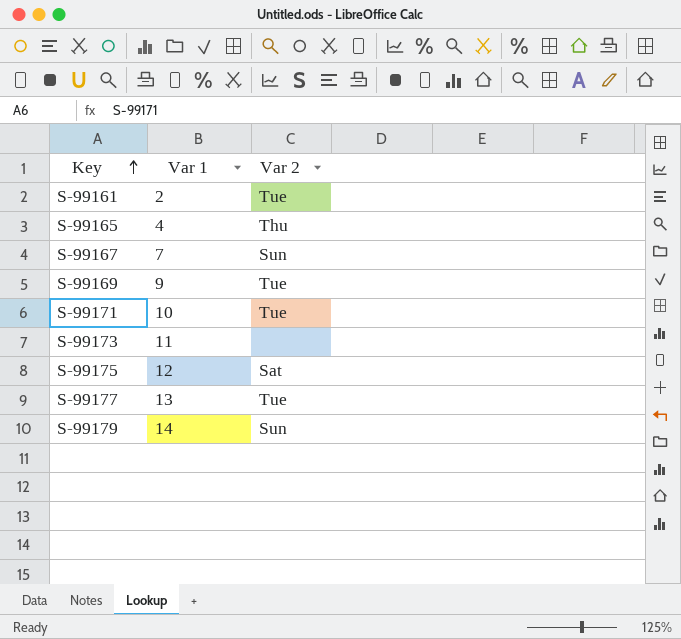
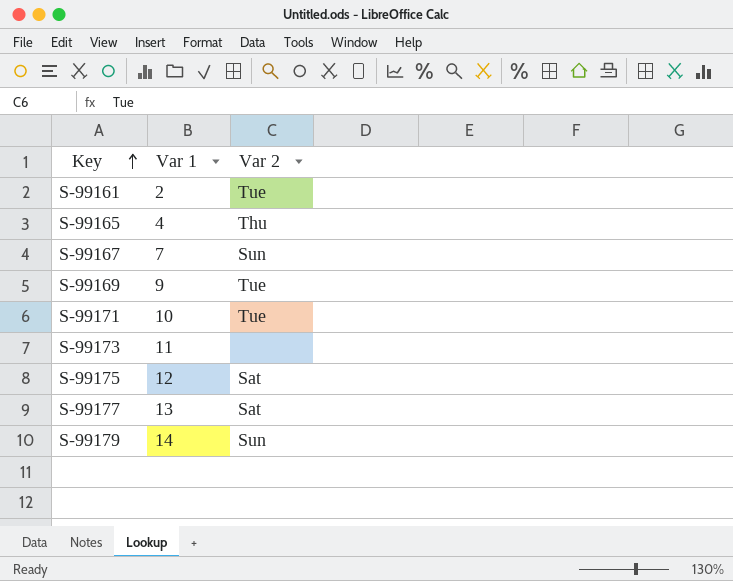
S-99177 | Var 2: Tue -> Sat

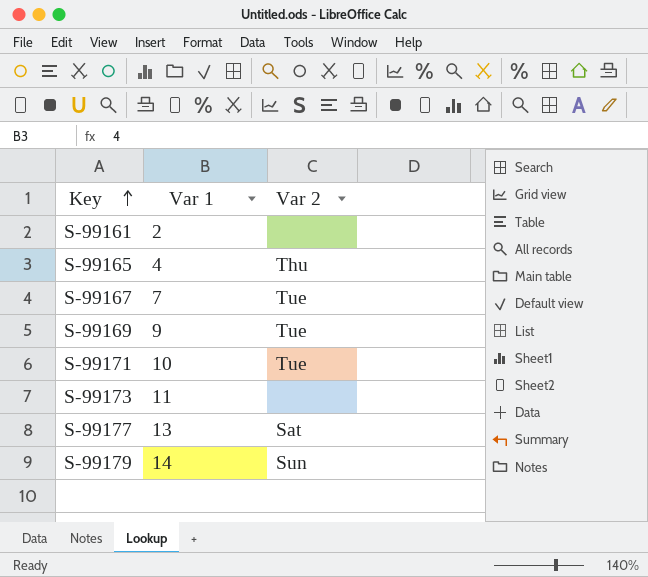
row S-99175: 12 | Sat -> none
S-99161 | Var 2: Tue -> none
S-99167 | Var 2: Sun -> Tue

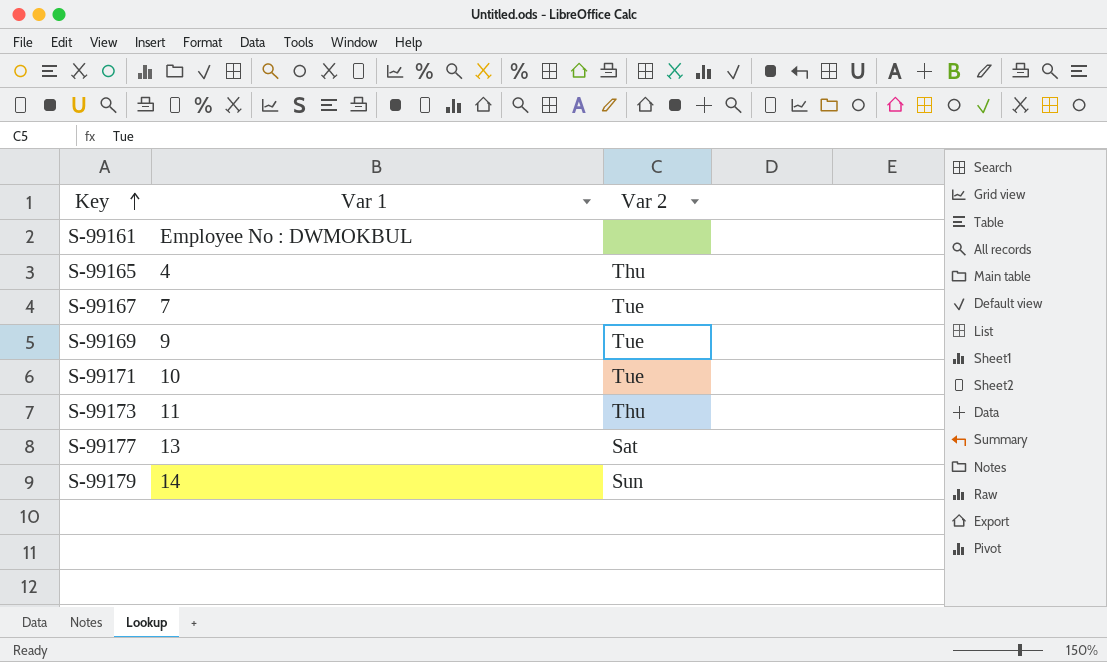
S-99161 | Var 1: 2 -> Employee No : DWMOKBUL
S-99173 | Var 2: none -> Thu

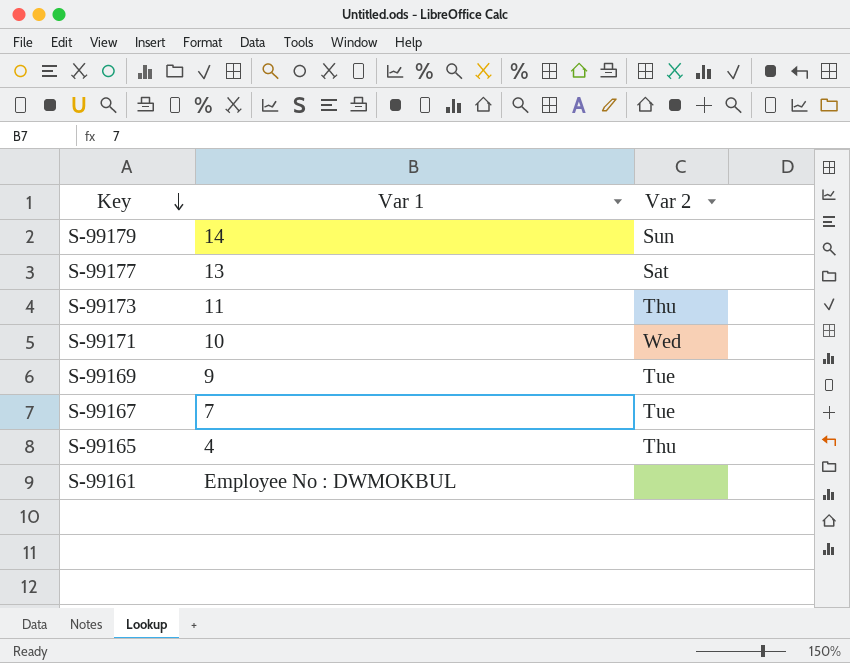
row order: Key ascending -> Key descending
S-99171 | Var 2: Tue -> Wed

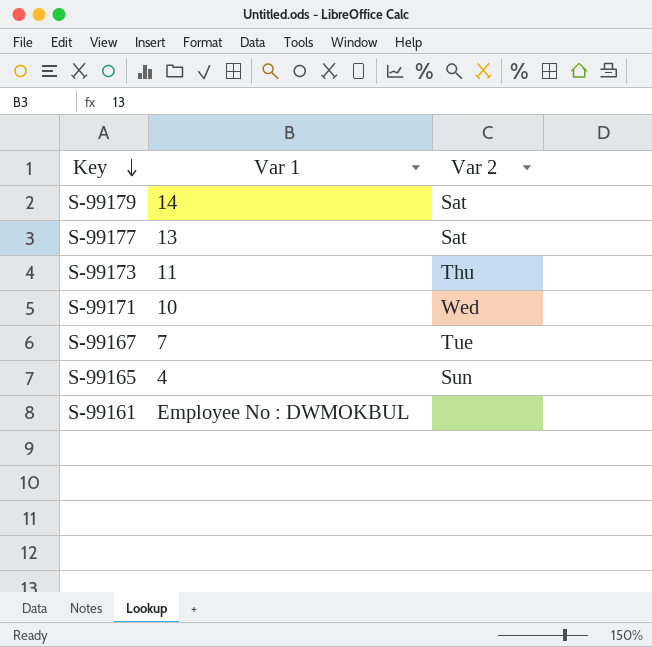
row S-99169: 9 | Tue -> none
S-99179 | Var 2: Sun -> Sat
S-99165 | Var 2: Thu -> Sun

